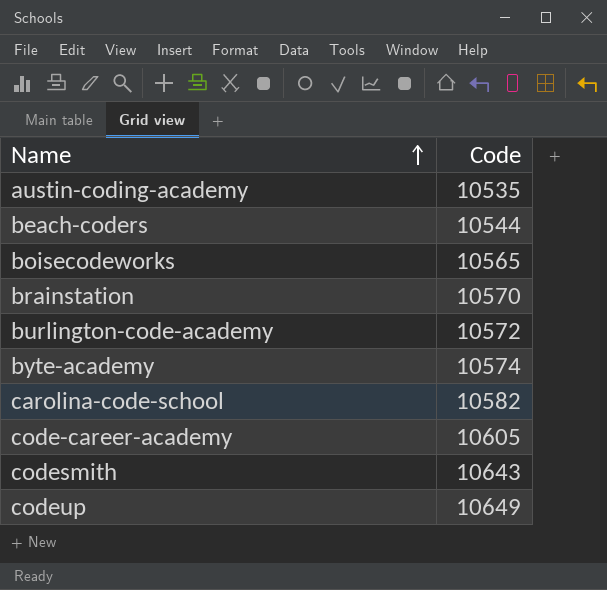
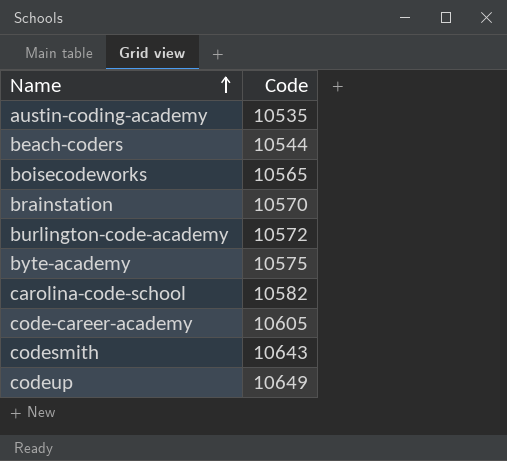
byte-academy | Code: 10574 -> 10575

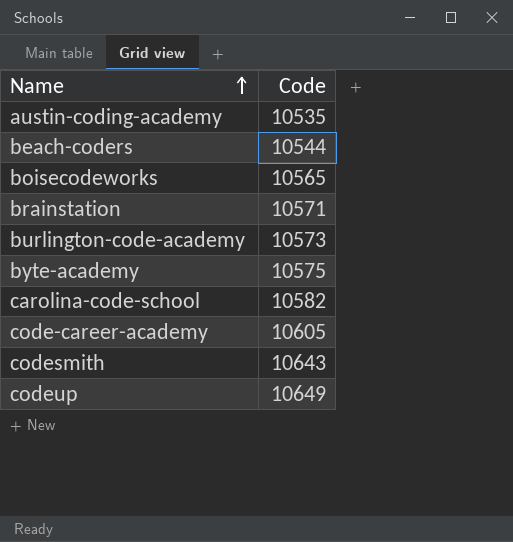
brainstation | Code: 10570 -> 10571
burlington-code-academy | Code: 10572 -> 10573

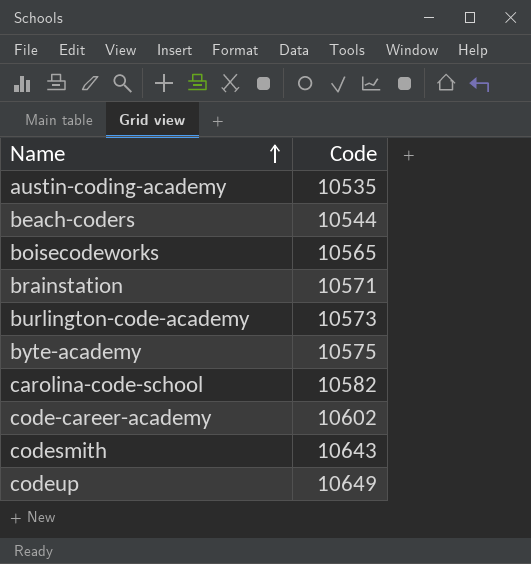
code-career-academy | Code: 10605 -> 10602

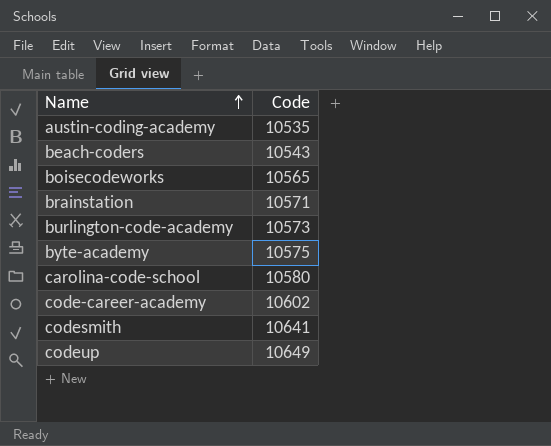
beach-coders | Code: 10544 -> 10543
carolina-code-school | Code: 10582 -> 10580
codesmith | Code: 10643 -> 10641

